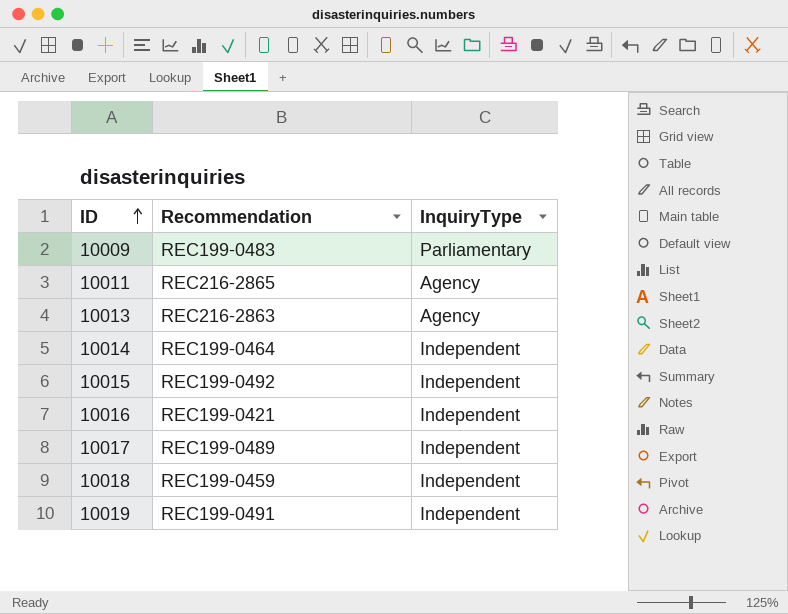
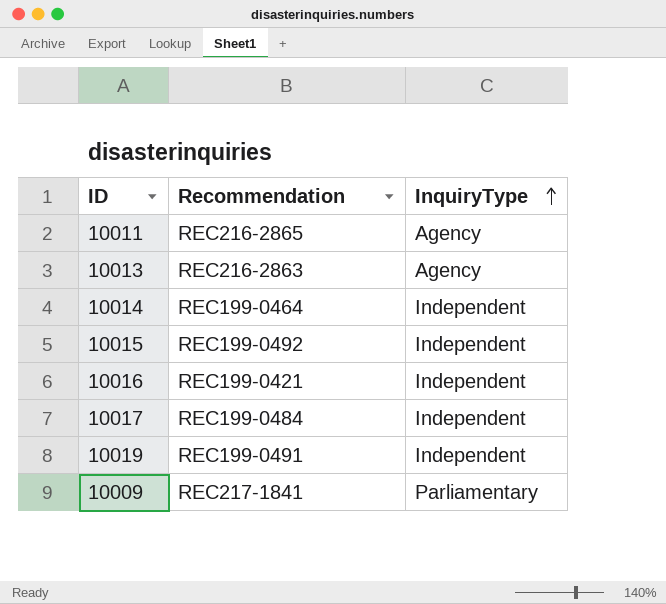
row order: ID ascending -> InquiryType ascending
row 10018: REC199-0459 | Independent -> none
10017 | Recommendation: REC199-0489 -> REC199-0484
10009 | Recommendation: REC199-0483 -> REC217-1841

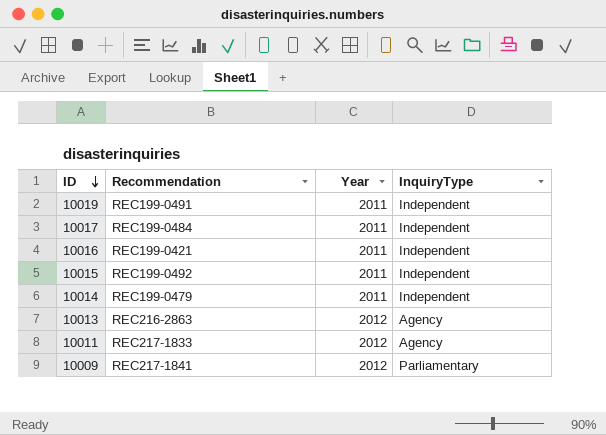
row order: InquiryType ascending -> ID descending
column Year | position: none -> 3
10014 | Recommendation: REC199-0464 -> REC199-0479
10011 | Recommendation: REC216-2865 -> REC217-1833

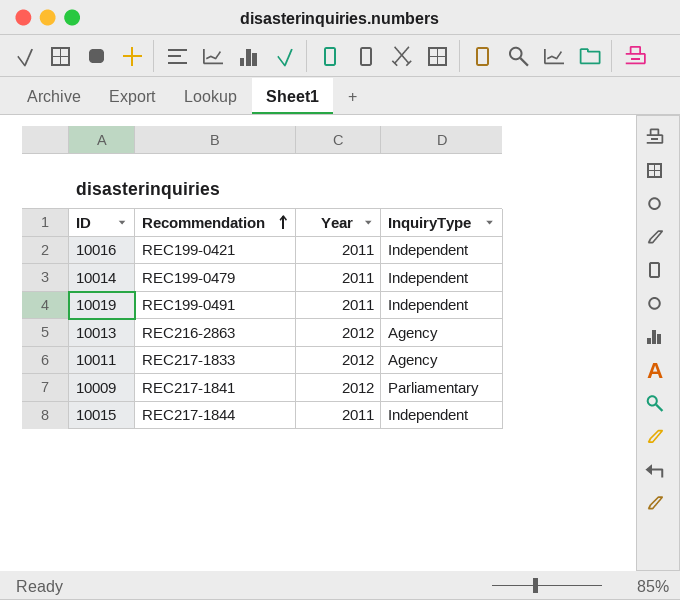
row order: ID descending -> Recommendation ascending
row 10017: REC199-0484 | 2011 | Independent -> none
10015 | Recommendation: REC199-0492 -> REC217-1844

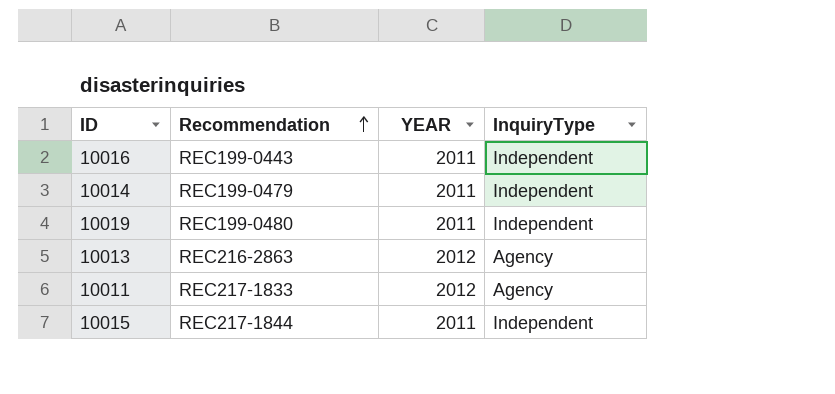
column name: Year -> YEAR
row 10009: REC217-1841 | 2012 | Parliamentary -> none
10016 | Recommendation: REC199-0421 -> REC199-0443
10019 | Recommendation: REC199-0491 -> REC199-0480

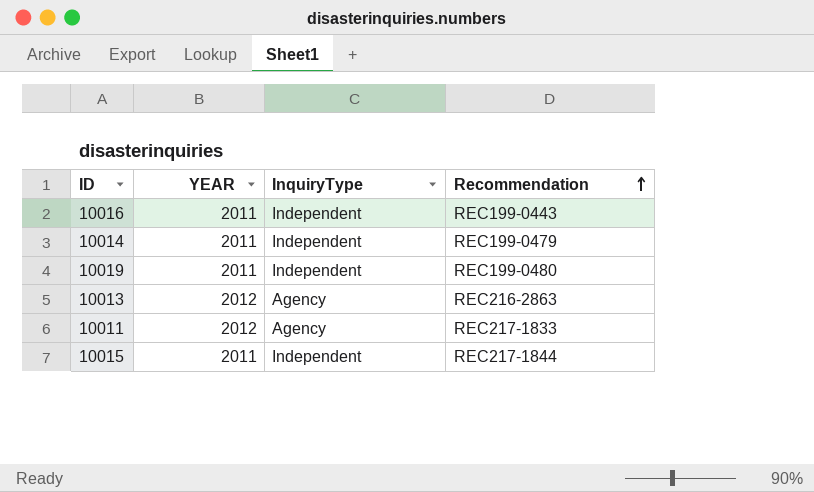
column Recommendation | position: 2 -> 4

